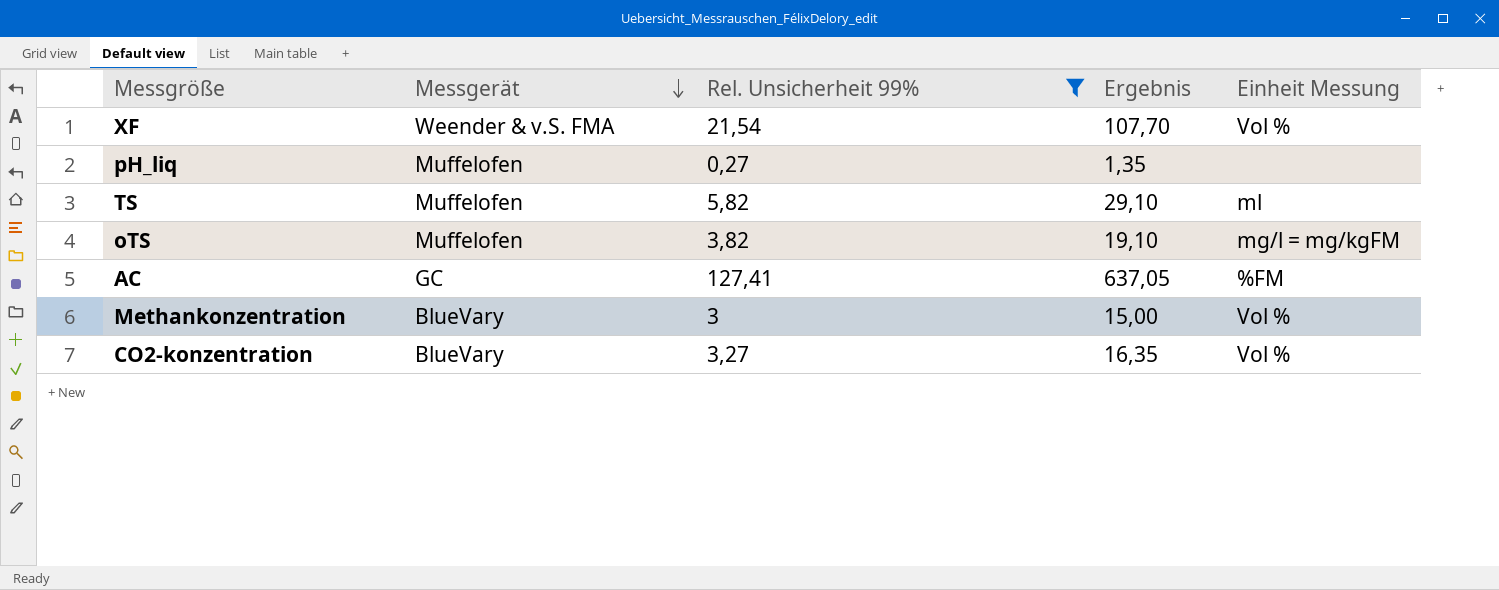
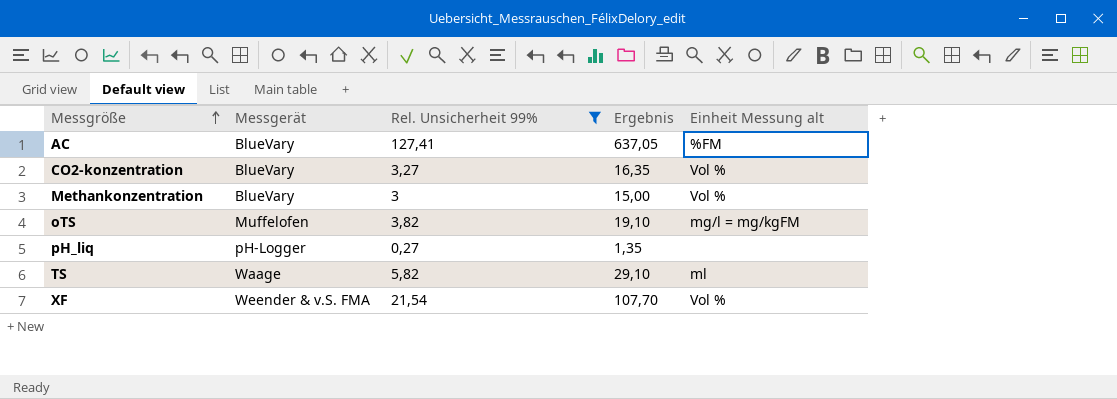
row order: Messgerät descending -> Messgröße ascending
column name: Einheit Messung -> Einheit Messung alt
AC | Messgerät: GC -> BlueVary
pH_liq | Messgerät: Muffelofen -> pH-Logger
TS | Messgerät: Muffelofen -> Waage

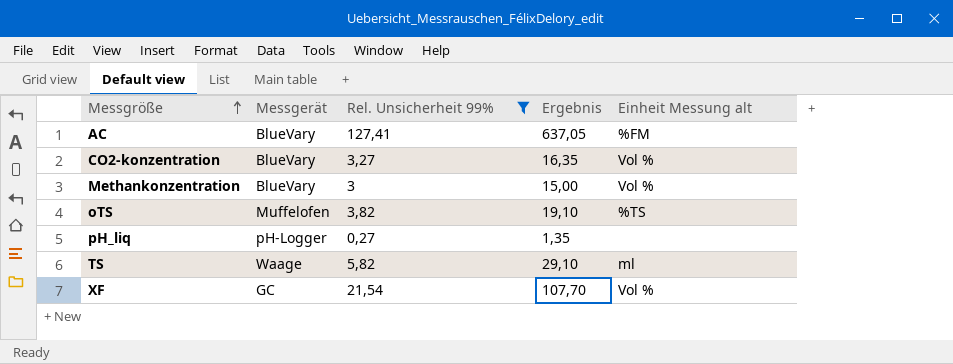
oTS | Einheit Messung alt: mg/l = mg/kgFM -> %TS
XF | Messgerät: Weender & v.S. FMA -> GC

